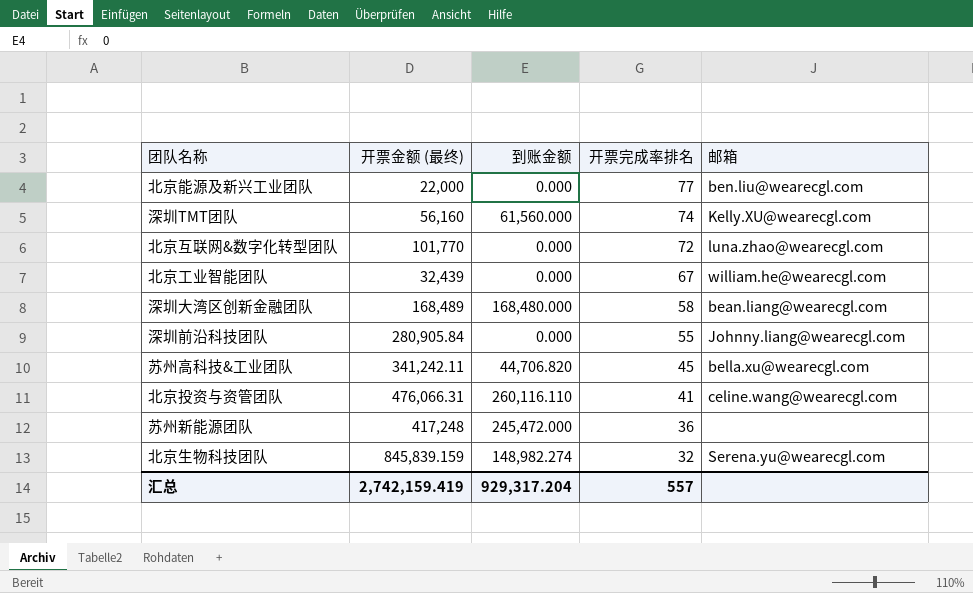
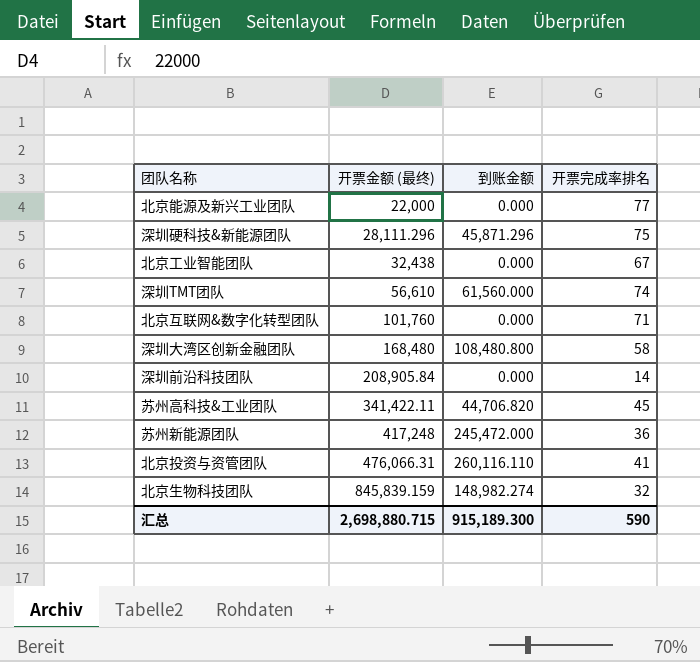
row order: 开票完成率排名 descending -> 开票金额 (最终) ascending
column 邮箱 | position: 5 -> none
row 深圳硬科技&新能源团队: none -> 28,111.296 | 45,871.296 | 75
北京工业智能团队 | 开票金额 (最终): 32,439 -> 32,438
深圳TMT团队 | 开票金额 (最终): 56,160 -> 56,610
北京互联网&数字化转型团队 | 开票金额 (最终): 101,770 -> 101,760
北京互联网&数字化转型团队 | 开票完成率排名: 72 -> 71
深圳大湾区创新金融团队 | 开票金额 (最终): 168,489 -> 168,480
深圳大湾区创新金融团队 | 到账金额: 168,480.000 -> 108,480.800
深圳前沿科技团队 | 开票金额 (最终): 280,905.84 -> 208,905.84
深圳前沿科技团队 | 开票完成率排名: 55 -> 14
苏州高科技&工业团队 | 开票金额 (最终): 341,242.11 -> 341,422.11
汇总 | 开票金额 (最终): 2,742,159.419 -> 2,698,880.715
汇总 | 到账金额: 929,317.204 -> 915,189.300
汇总 | 开票完成率排名: 557 -> 590

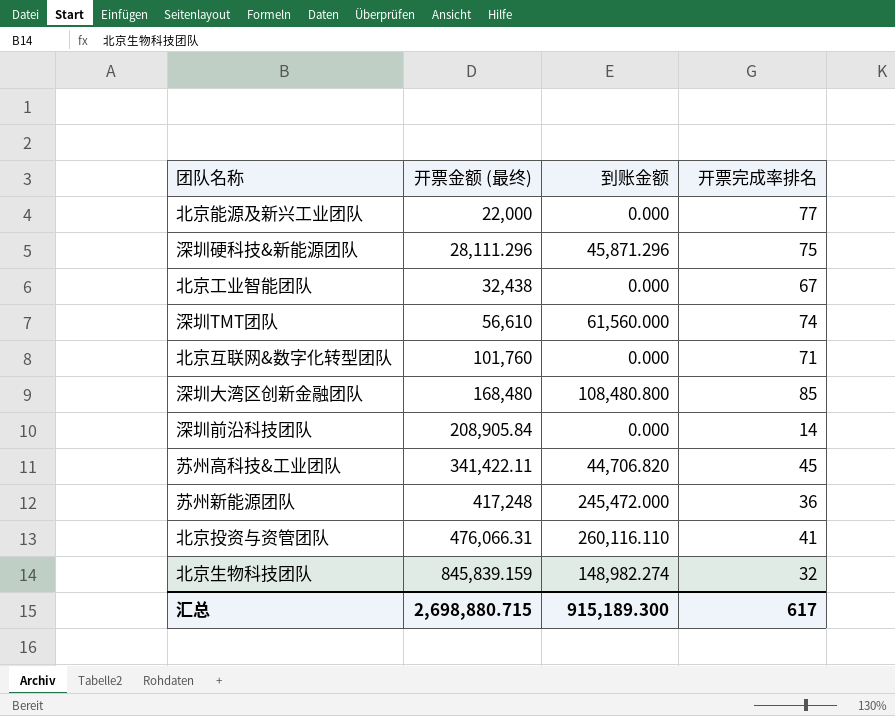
深圳大湾区创新金融团队 | 开票完成率排名: 58 -> 85
汇总 | 开票完成率排名: 590 -> 617

